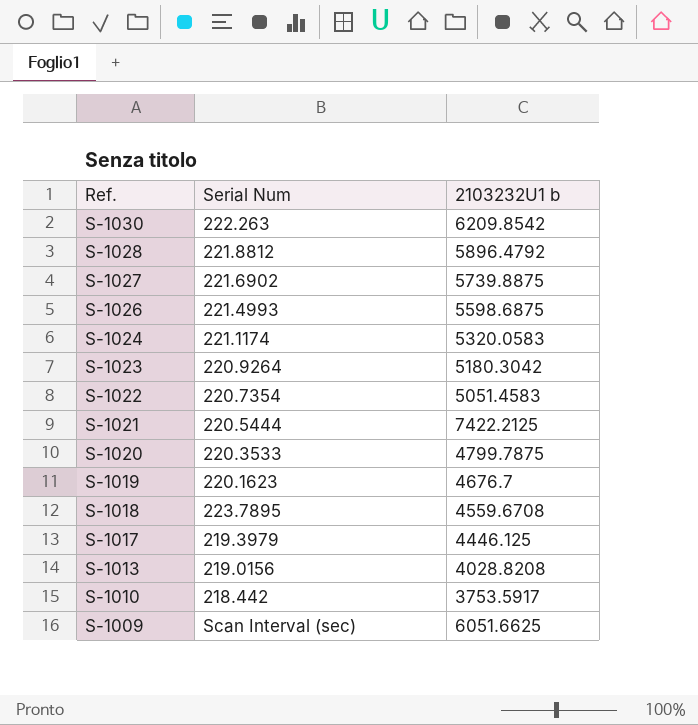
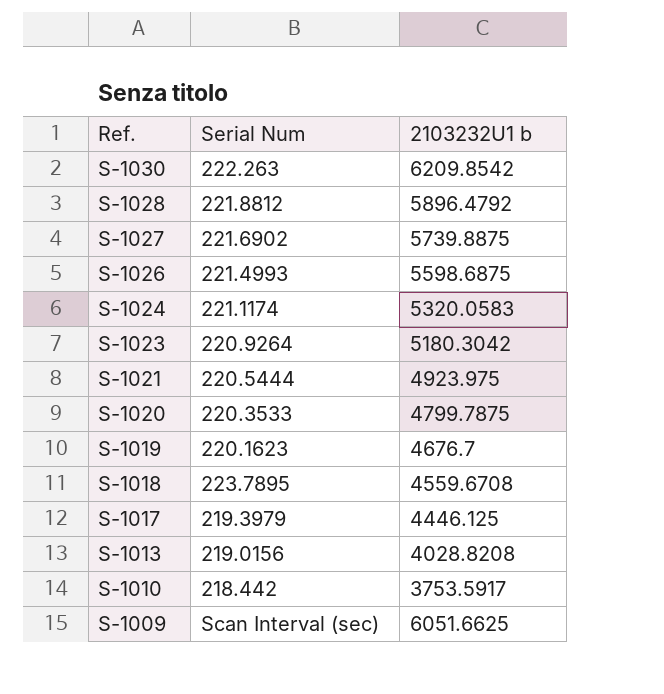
row S-1022: 220.7354 | 5051.4583 -> none
S-1021 | 2103232U1 b: 7422.2125 -> 4923.975

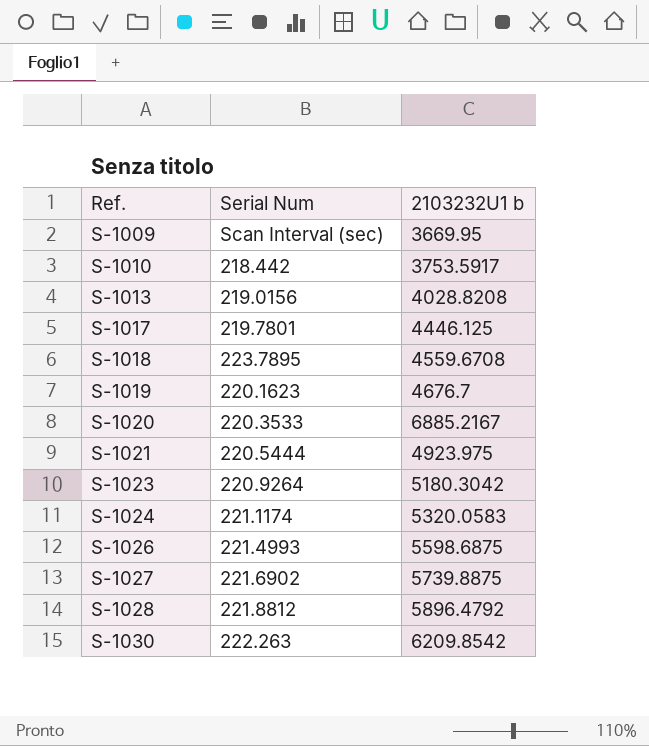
row order: Ref. descending -> Ref. ascending
S-1009 | 2103232U1 b: 6051.6625 -> 3669.95
S-1017 | Serial Num: 219.3979 -> 219.7801
S-1020 | 2103232U1 b: 4799.7875 -> 6885.2167

